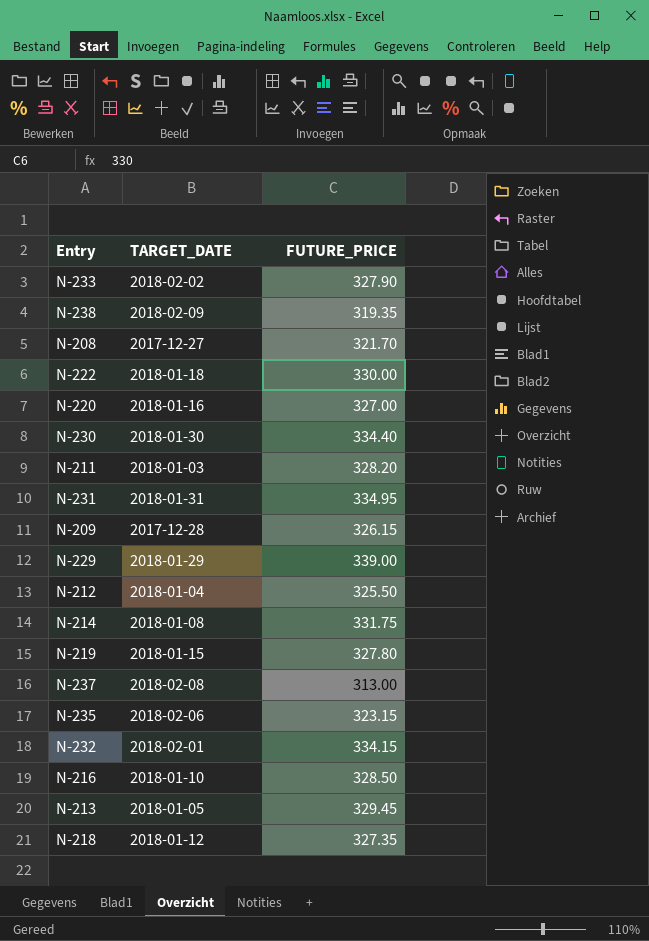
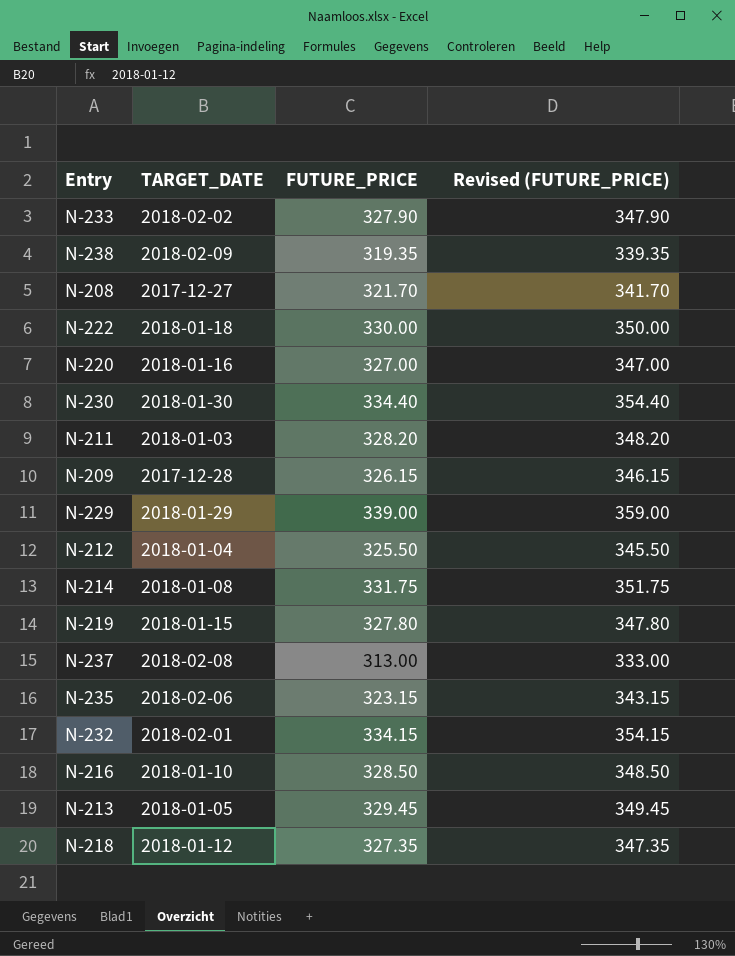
column Revised (FUTURE_PRICE) | formula: none -> [FUTURE_PRICE] + 20
row N-231: 2018-01-31 | 334.95 -> none

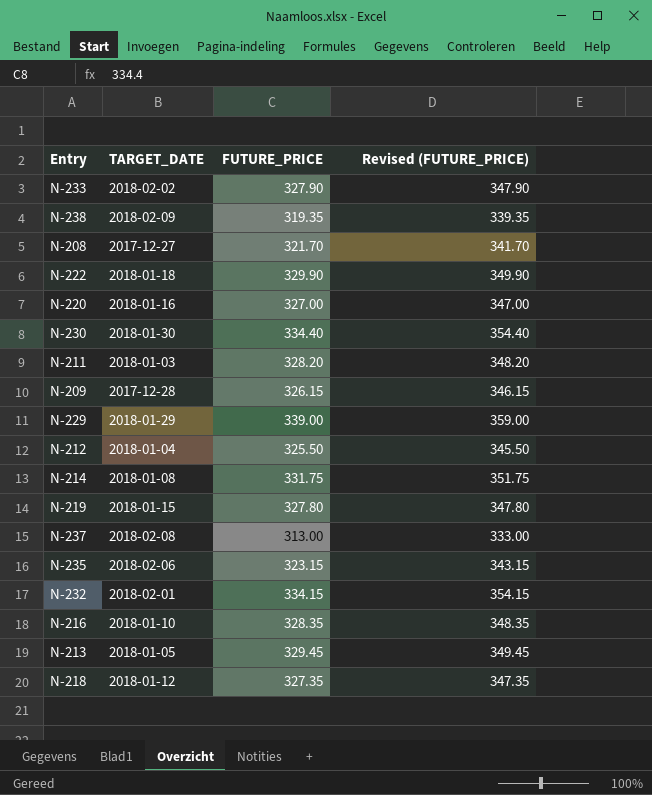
N-222 | FUTURE_PRICE: 330.00 -> 329.90
N-222 | Revised (FUTURE_PRICE): 350.00 -> 349.90
N-216 | FUTURE_PRICE: 328.50 -> 328.35
N-216 | Revised (FUTURE_PRICE): 348.50 -> 348.35

